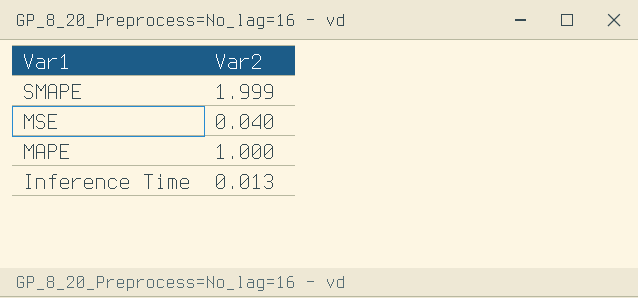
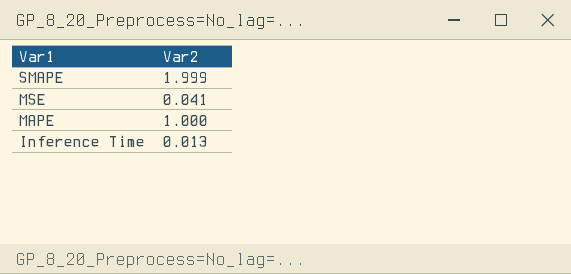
MSE | Var2: 0.040 -> 0.041

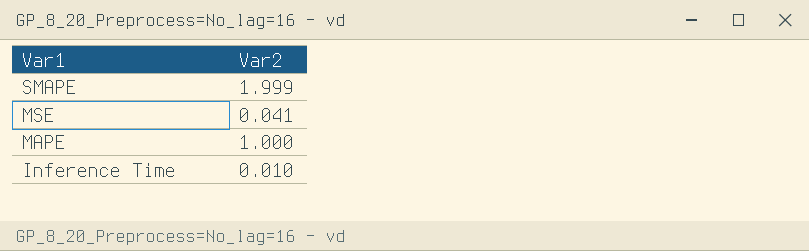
Inference Time | Var2: 0.013 -> 0.010

